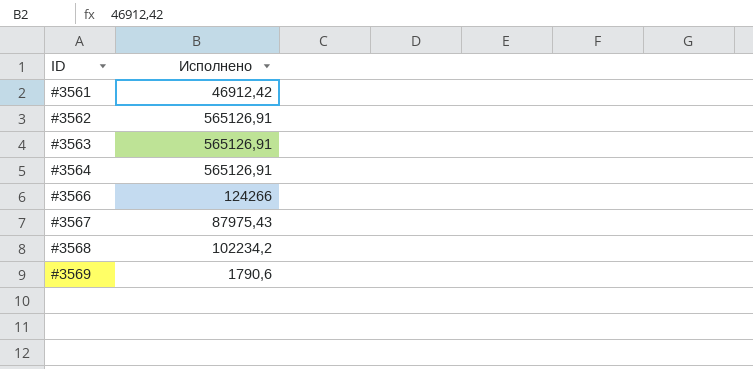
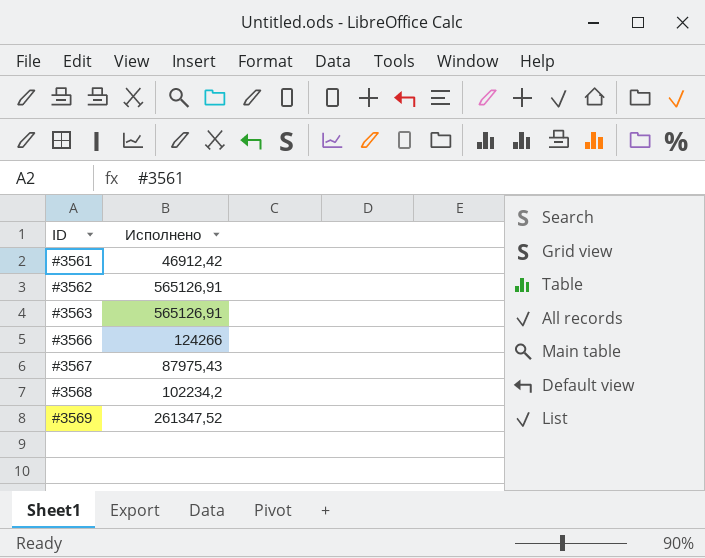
row #3564: 565126,91 -> none
#3569 | Исполнено: 1790,6 -> 261347,52

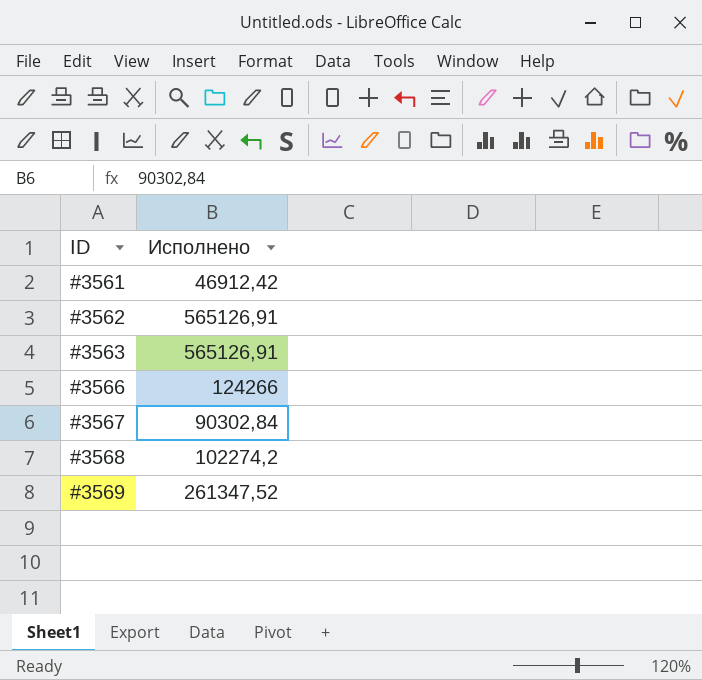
#3567 | Исполнено: 87975,43 -> 90302,84
#3568 | Исполнено: 102234,2 -> 102274,2

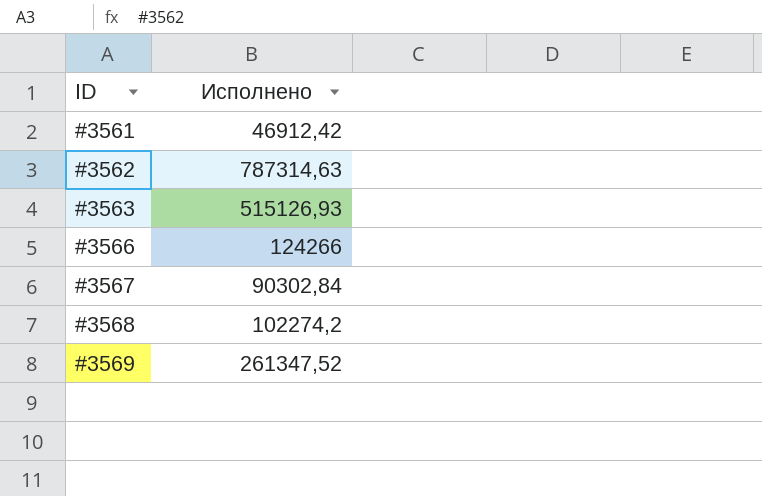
#3562 | Исполнено: 565126,91 -> 787314,63
#3563 | Исполнено: 565126,91 -> 515126,93

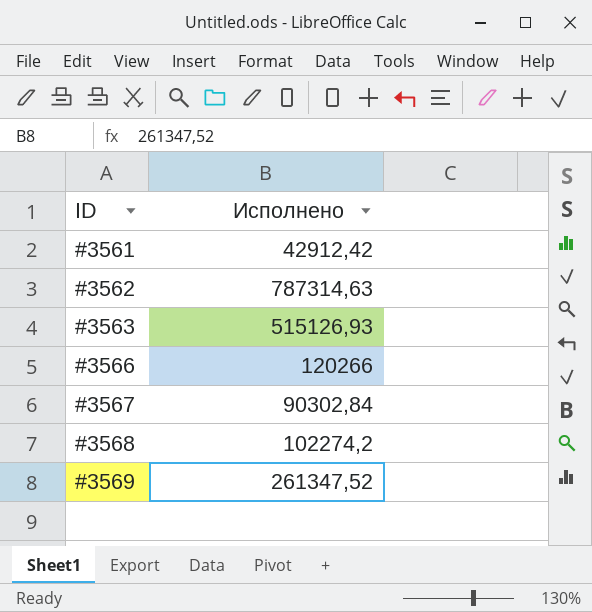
#3561 | Исполнено: 46912,42 -> 42912,42
#3566 | Исполнено: 124266 -> 120266

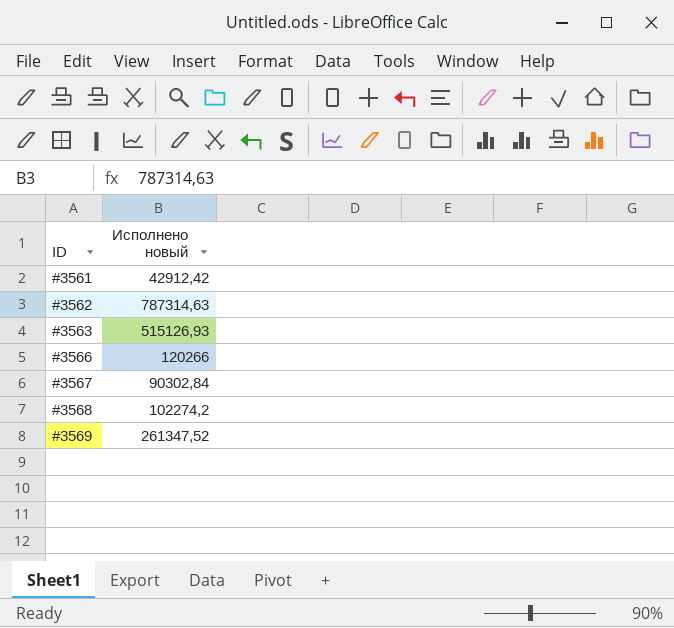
column name: Исполнено -> Исполнено новый

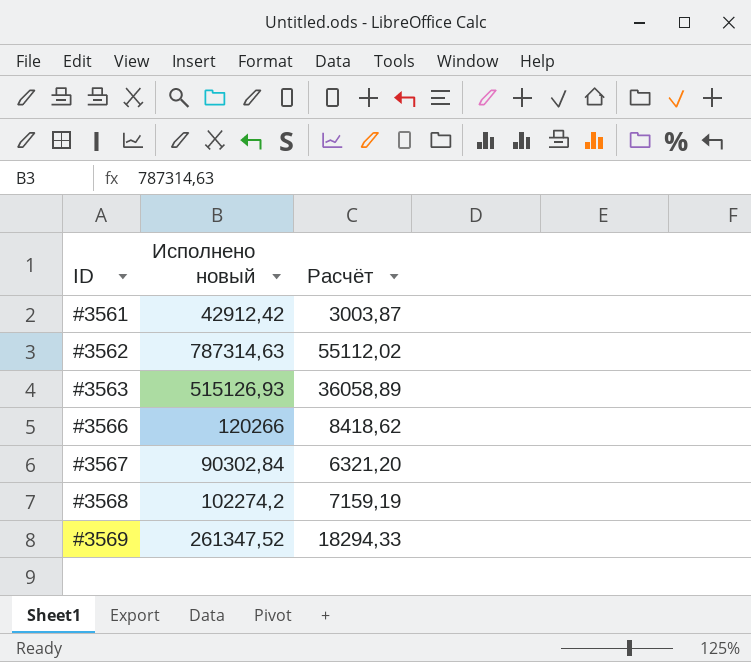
column Расчёт | formula: none -> [Исполнено новый] * 0,07

